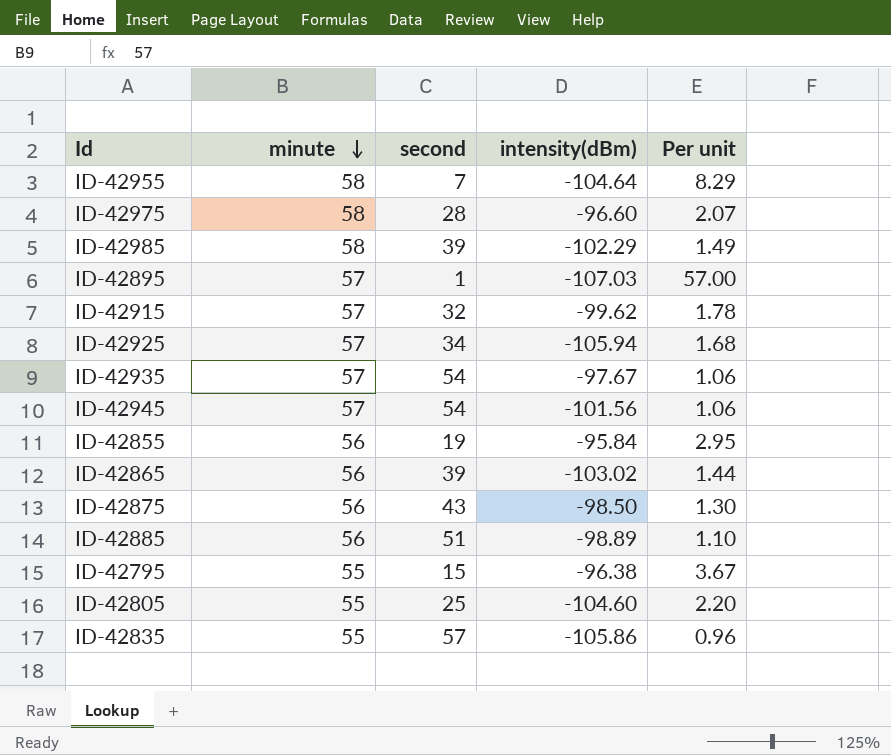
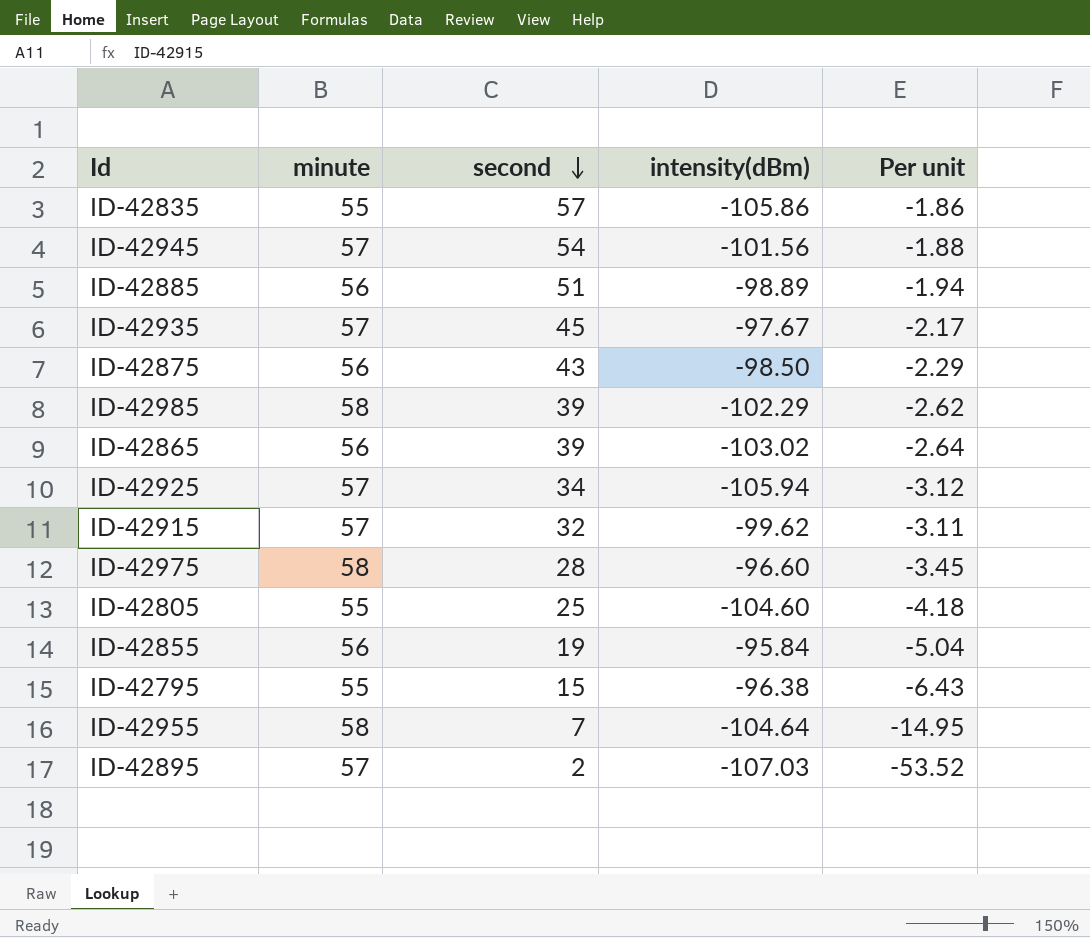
row order: minute descending -> second descending
column Per unit | formula: [minute] / [second] -> [intensity(dBm)] / [second]
ID-42935 | second: 54 -> 45
ID-42895 | second: 1 -> 2

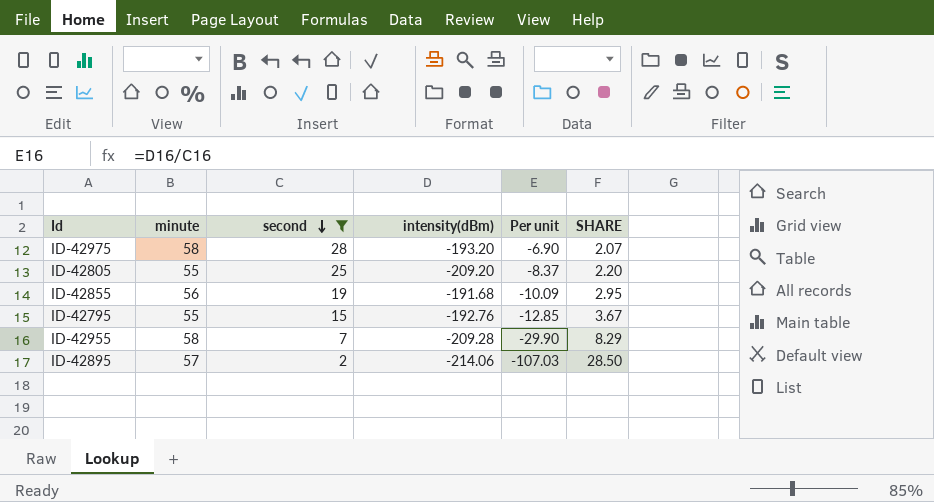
filter: none -> second <= 28
column SHARE | formula: none -> [minute] / [second]
ID-42975 | intensity(dBm): -96.60 -> -193.20
ID-42975 | Per unit: -3.45 -> -6.90
ID-42805 | intensity(dBm): -104.60 -> -209.20
ID-42805 | Per unit: -4.18 -> -8.37
ID-42855 | intensity(dBm): -95.84 -> -191.68
ID-42855 | Per unit: -5.04 -> -10.09
ID-42795 | intensity(dBm): -96.38 -> -192.76
ID-42795 | Per unit: -6.43 -> -12.85
ID-42955 | intensity(dBm): -104.64 -> -209.28
ID-42955 | Per unit: -14.95 -> -29.90
ID-42895 | intensity(dBm): -107.03 -> -214.06
ID-42895 | Per unit: -53.52 -> -107.03

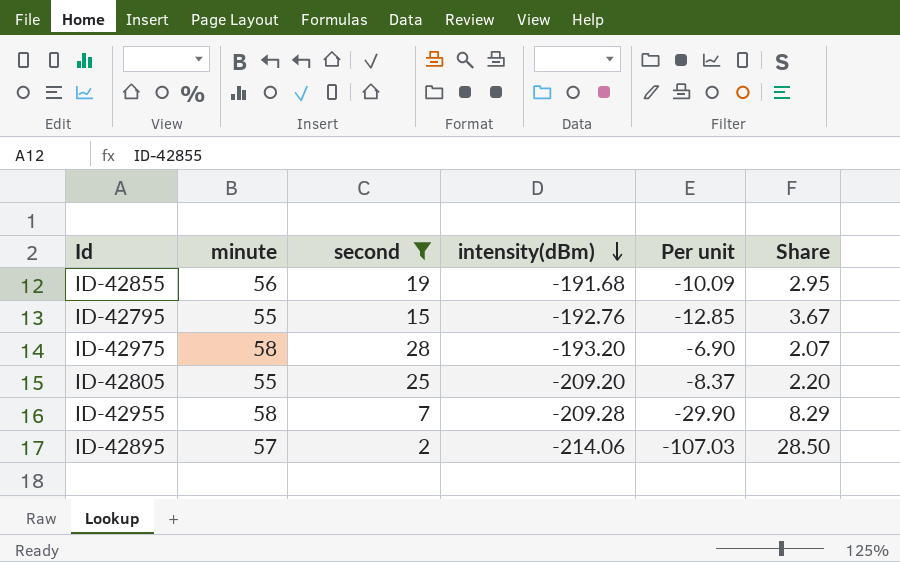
row order: second descending -> intensity(dBm) descending
column name: SHARE -> Share

